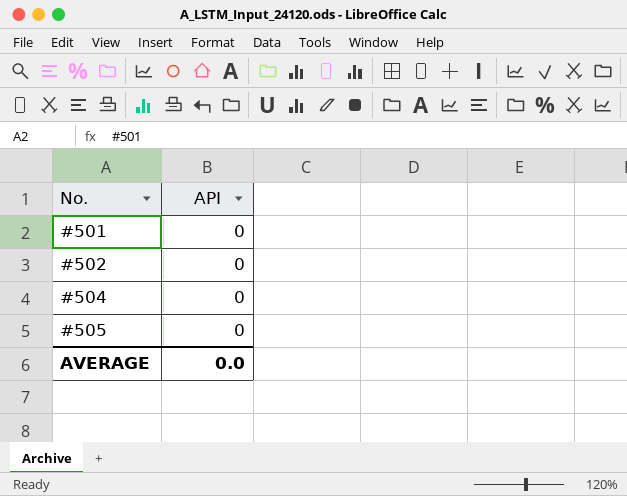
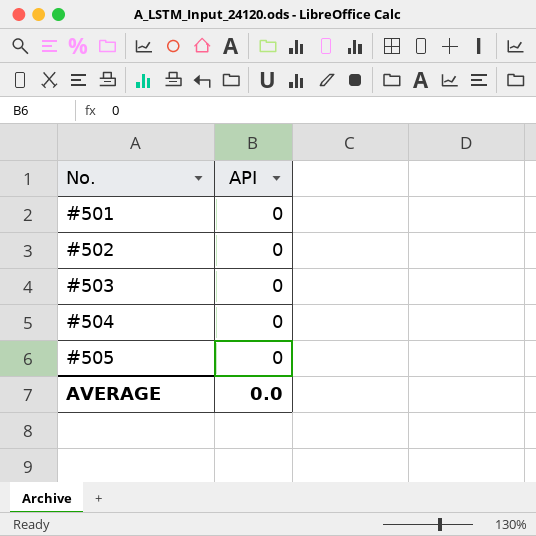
row #503: none -> 0

